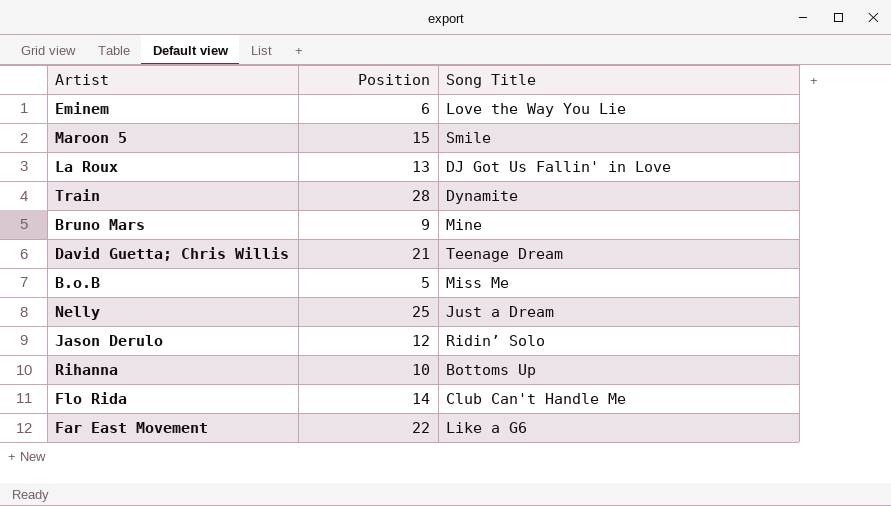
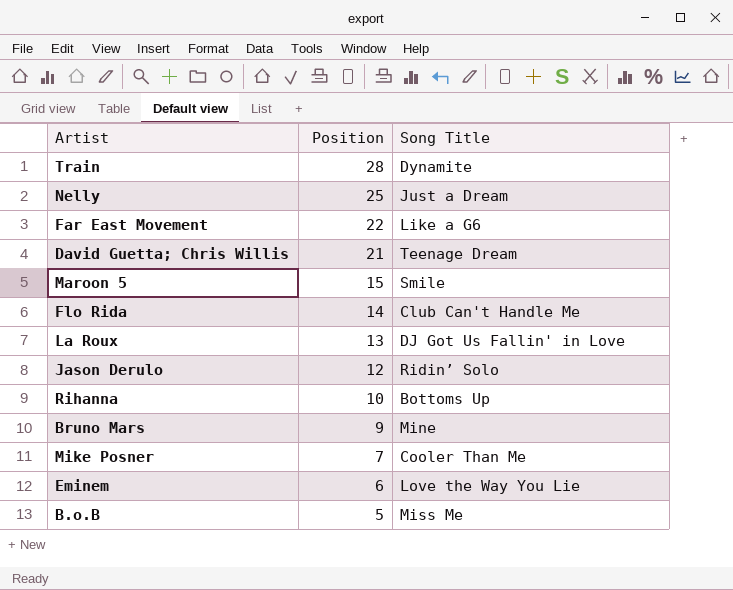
row order: none -> Position descending
row Mike Posner: none -> 7 | Cooler Than Me

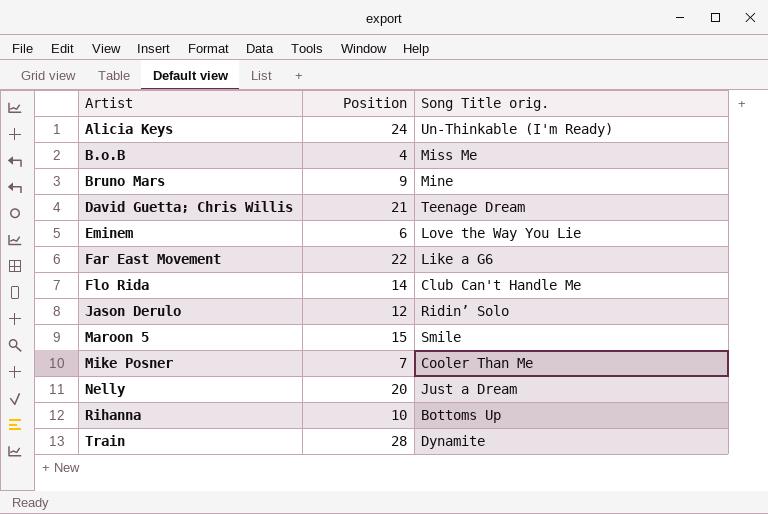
row order: Position descending -> Artist ascending
column name: Song Title -> Song Title orig.
row La Roux: 13 | DJ Got Us Fallin' in Love -> none
row Alicia Keys: none -> 24 | Un-Thinkable (I'm Ready)
B.o.B | Position: 5 -> 4
Nelly | Position: 25 -> 20

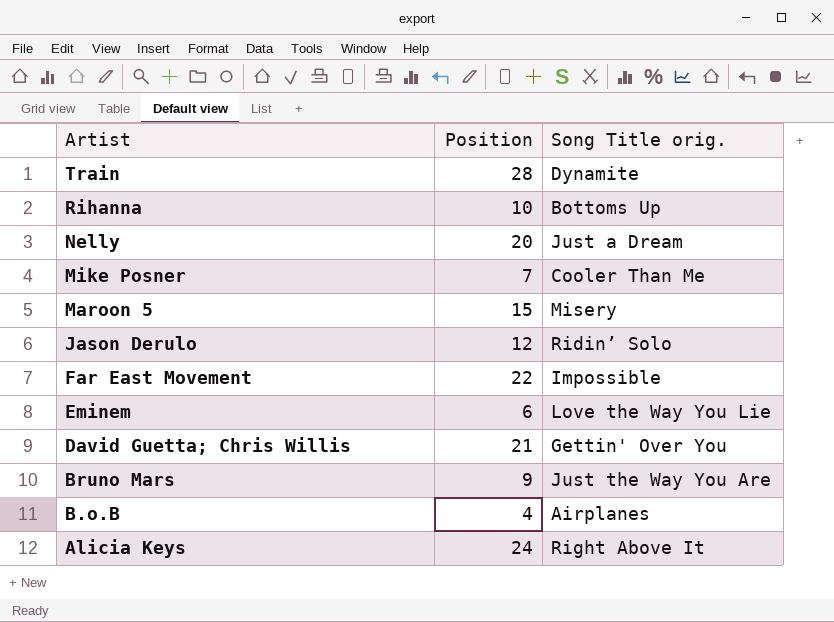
row order: Artist ascending -> Artist descending
row Flo Rida: 14 | Club Can't Handle Me -> none
Maroon 5 | Song Title orig.: Smile -> Misery
Far East Movement | Song Title orig.: Like a G6 -> Impossible
David Guetta; Chris Willis | Song Title orig.: Teenage Dream -> Gettin' Over You
Bruno Mars | Song Title orig.: Mine -> Just the Way You Are
B.o.B | Song Title orig.: Miss Me -> Airplanes
Alicia Keys | Song Title orig.: Un-Thinkable (I'm Ready) -> Right Above It

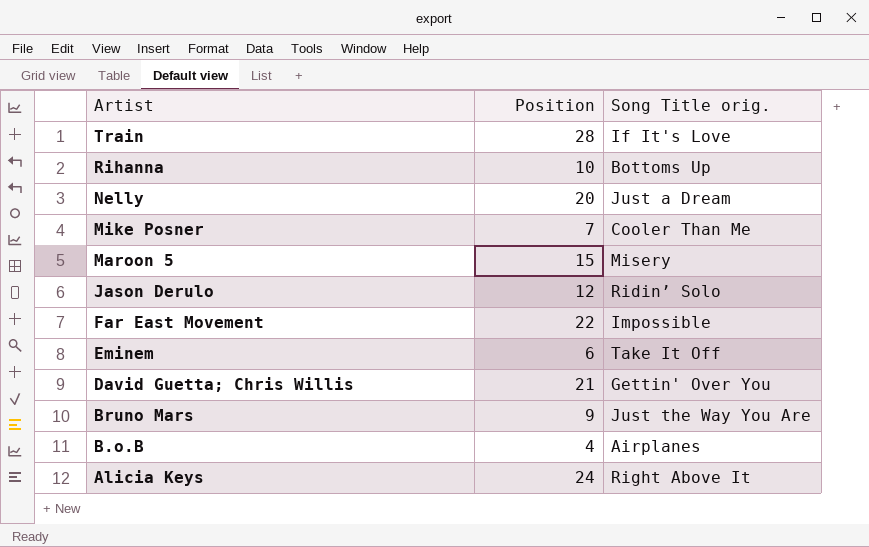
Train | Song Title orig.: Dynamite -> If It's Love
Eminem | Song Title orig.: Love the Way You Lie -> Take It Off

